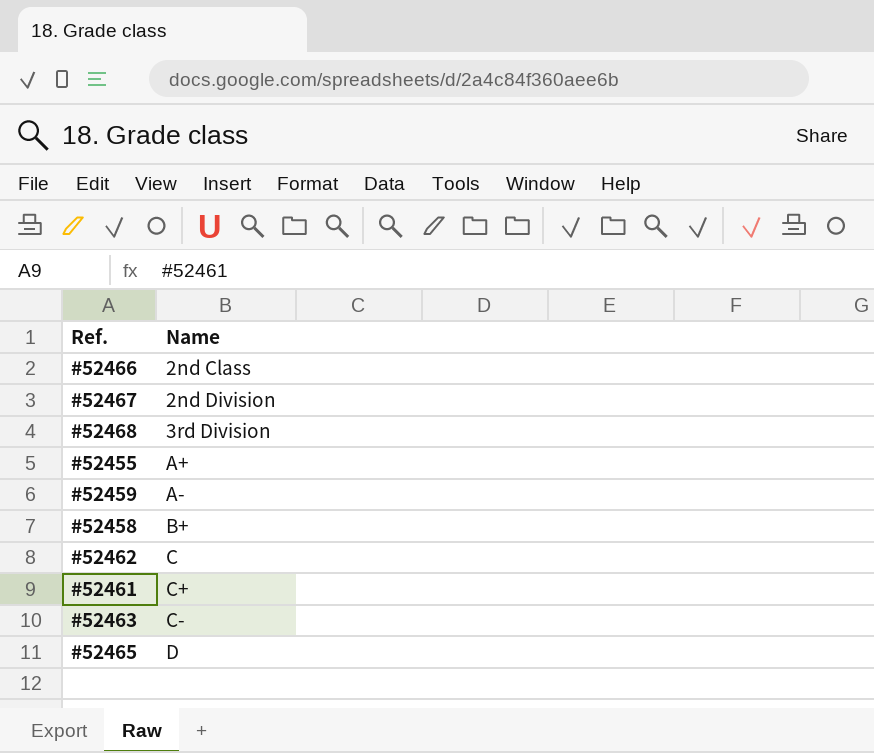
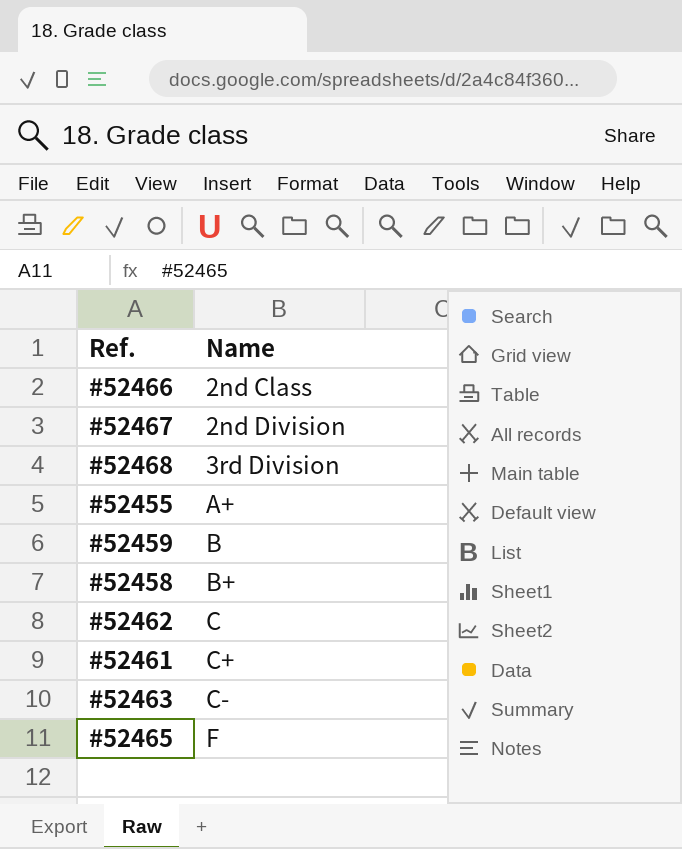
#52459 | Name: A- -> B
#52465 | Name: D -> F

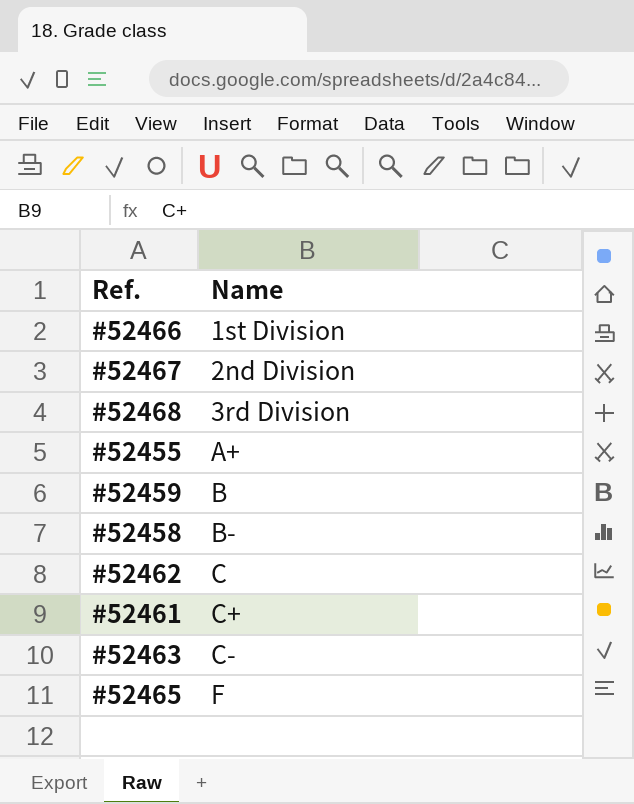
#52466 | Name: 2nd Class -> 1st Division
#52458 | Name: B+ -> B-

